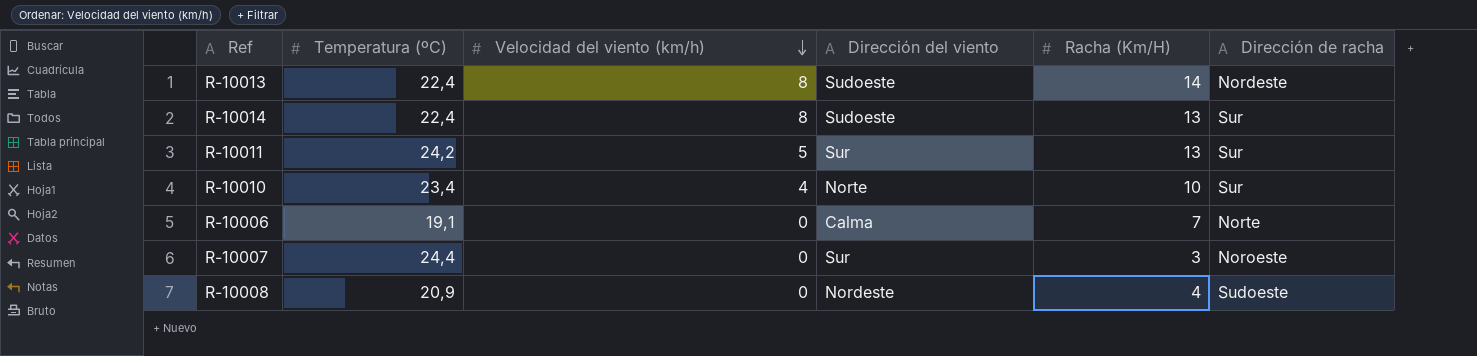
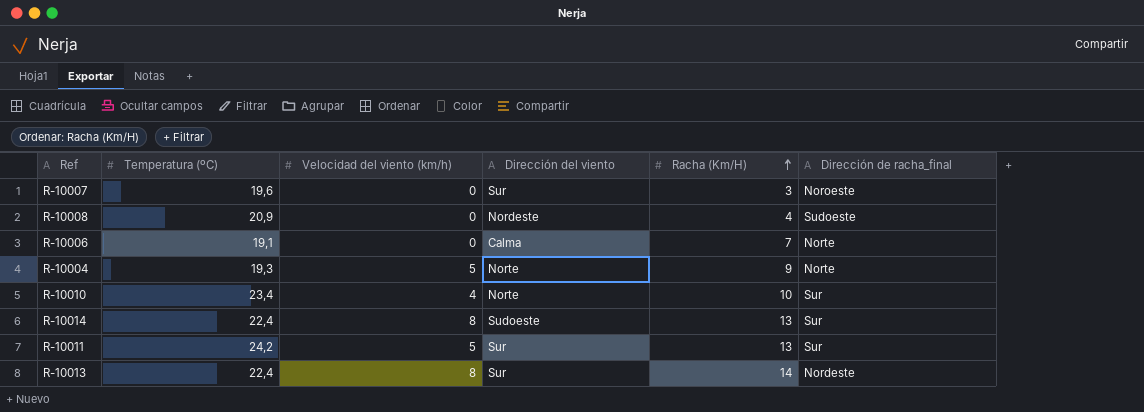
row order: Velocidad del viento (km/h) descending -> Racha (Km/H) ascending
column name: Dirección de racha -> Dirección de racha_final
R-10007 | Temperatura (ºC): 24,4 -> 19,6
row R-10004: none -> 19,3 | 5 | Norte | 9 | Norte
R-10013 | Dirección del viento: Sudoeste -> Sur

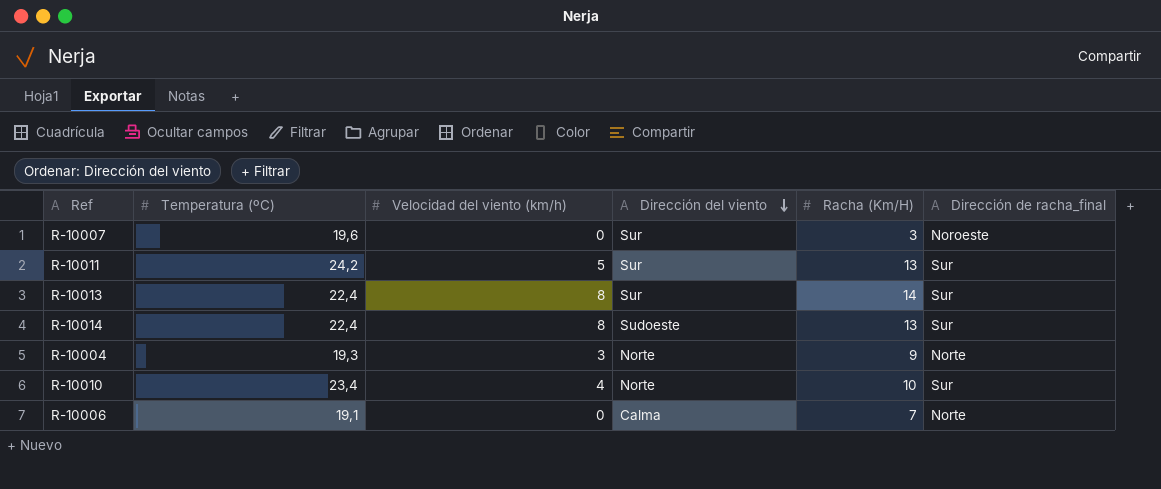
row order: Racha (Km/H) ascending -> Dirección del viento descending
row R-10008: 20,9 | 0 | Nordeste | 4 | Sudoeste -> none
R-10013 | Dirección de racha_final: Nordeste -> Sur
R-10004 | Velocidad del viento (km/h): 5 -> 3

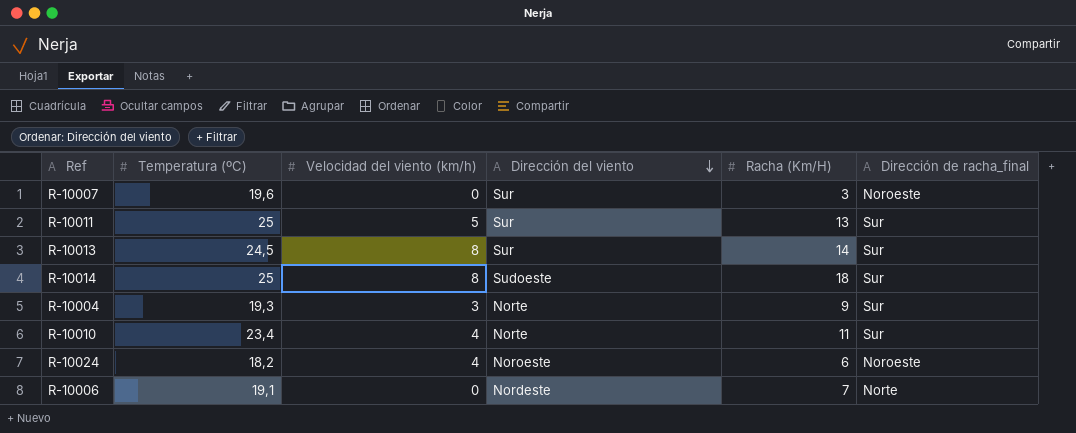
R-10011 | Temperatura (ºC): 24,2 -> 25
R-10013 | Temperatura (ºC): 22,4 -> 24,5
R-10014 | Temperatura (ºC): 22,4 -> 25
R-10014 | Racha (Km/H): 13 -> 18
R-10004 | Dirección de racha_final: Norte -> Sur
R-10010 | Racha (Km/H): 10 -> 11
row R-10024: none -> 18,2 | 4 | Noroeste | 6 | Noroeste
R-10006 | Dirección del viento: Calma -> Nordeste

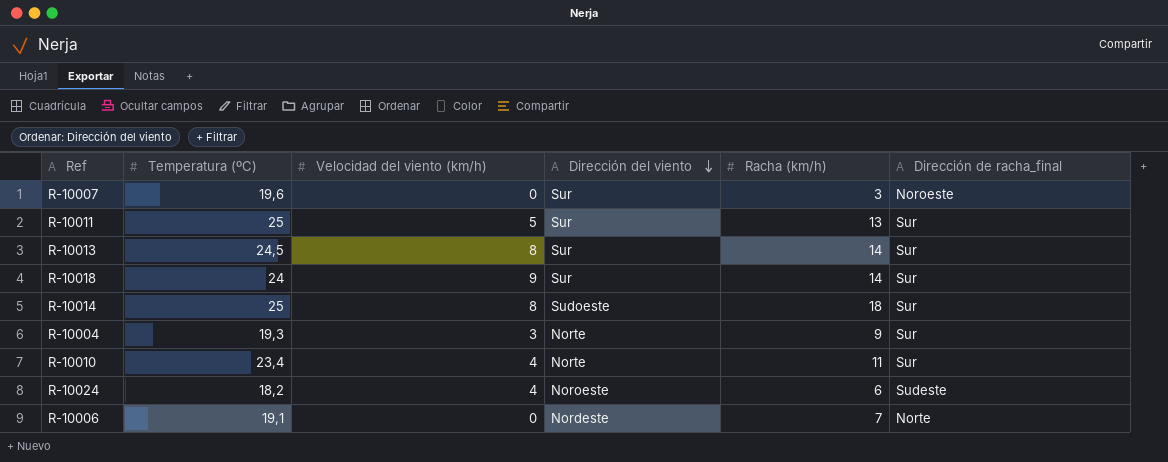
column name: Racha (Km/H) -> Racha (km/h)
row R-10018: none -> 24 | 9 | Sur | 14 | Sur
R-10024 | Dirección de racha_final: Noroeste -> Sudeste

